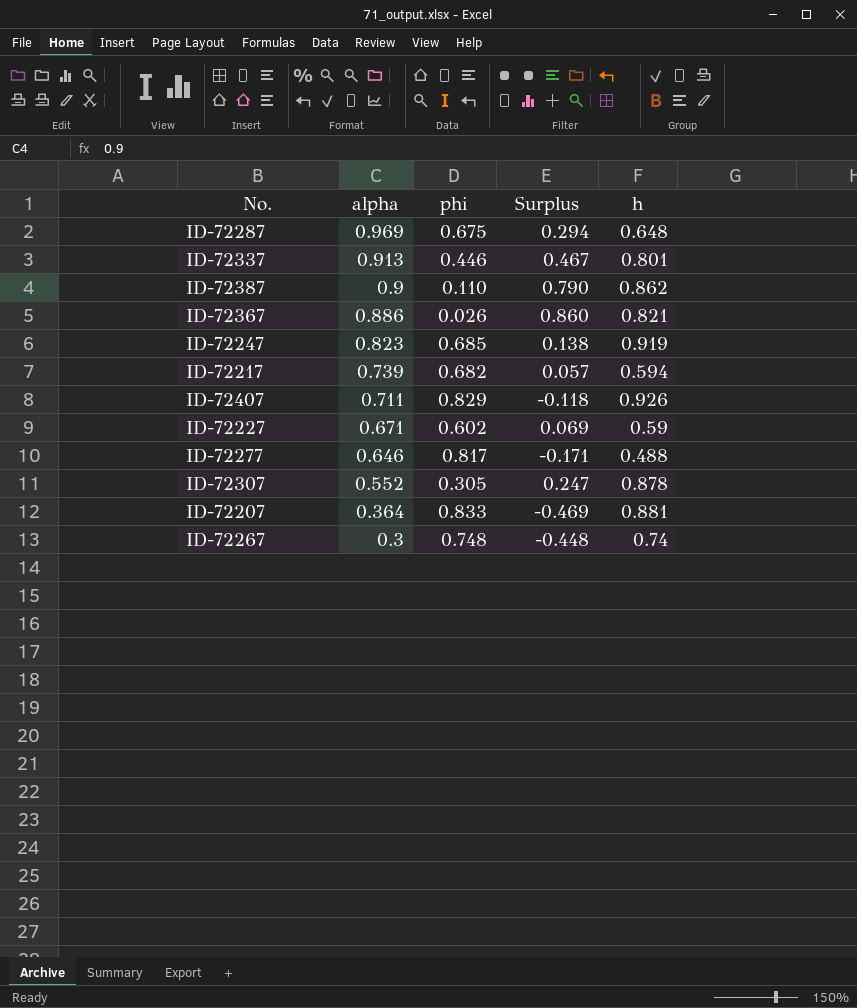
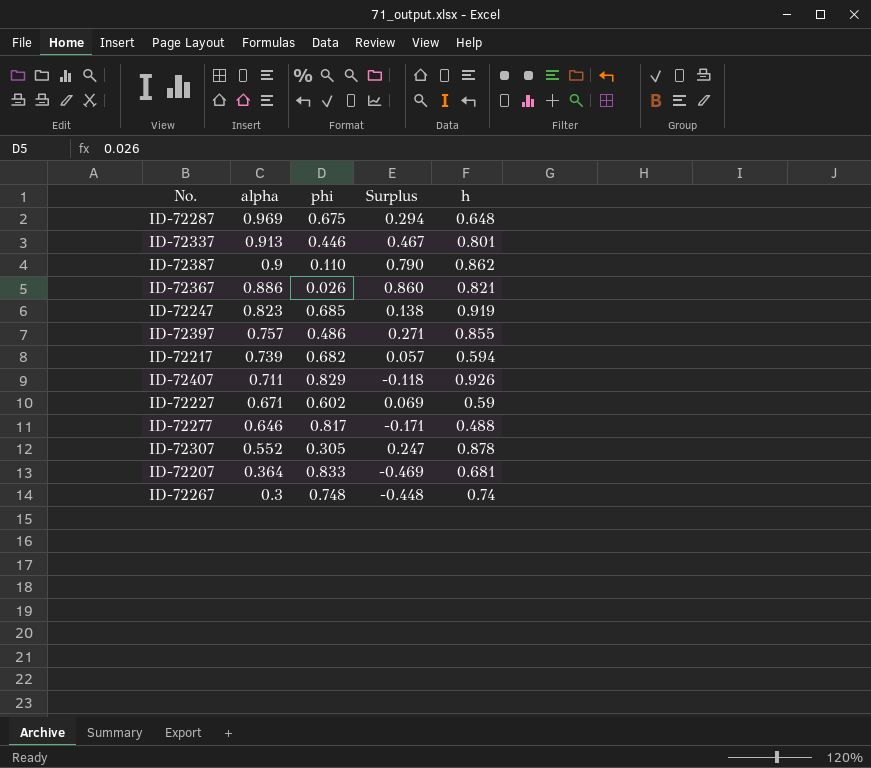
row ID-72397: none -> 0.757 | 0.486 | 0.271 | 0.855
ID-72207 | h: 0.881 -> 0.681

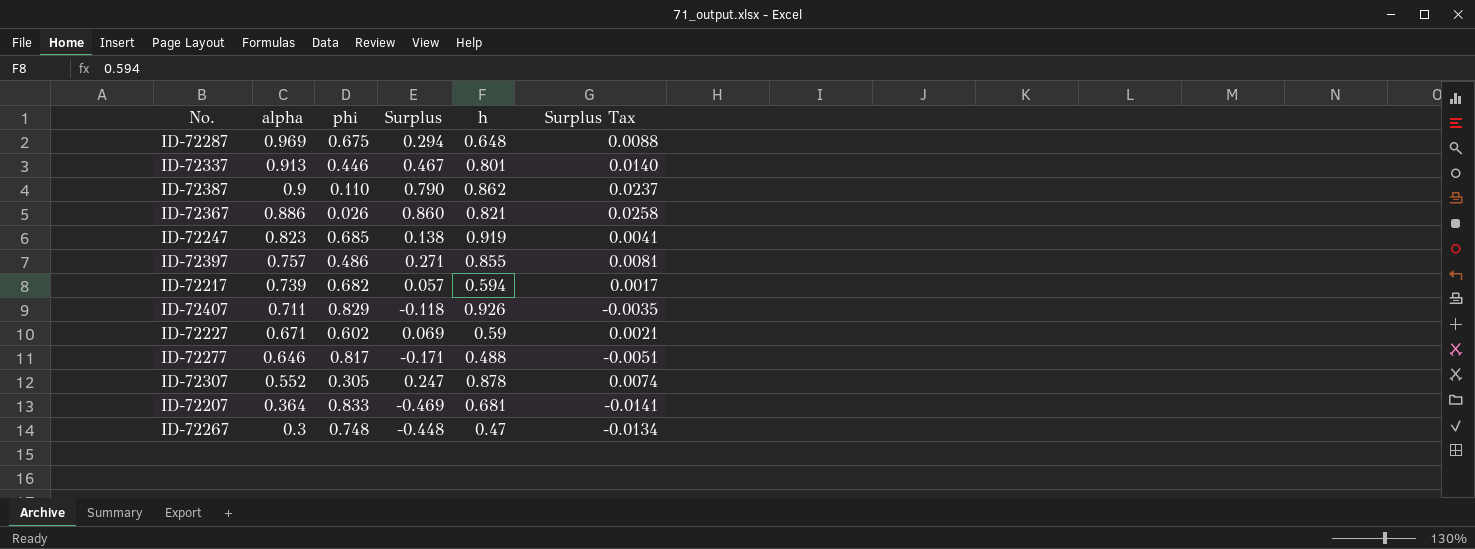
column Surplus Tax | formula: none -> [Surplus] * 0.03
ID-72267 | h: 0.74 -> 0.47

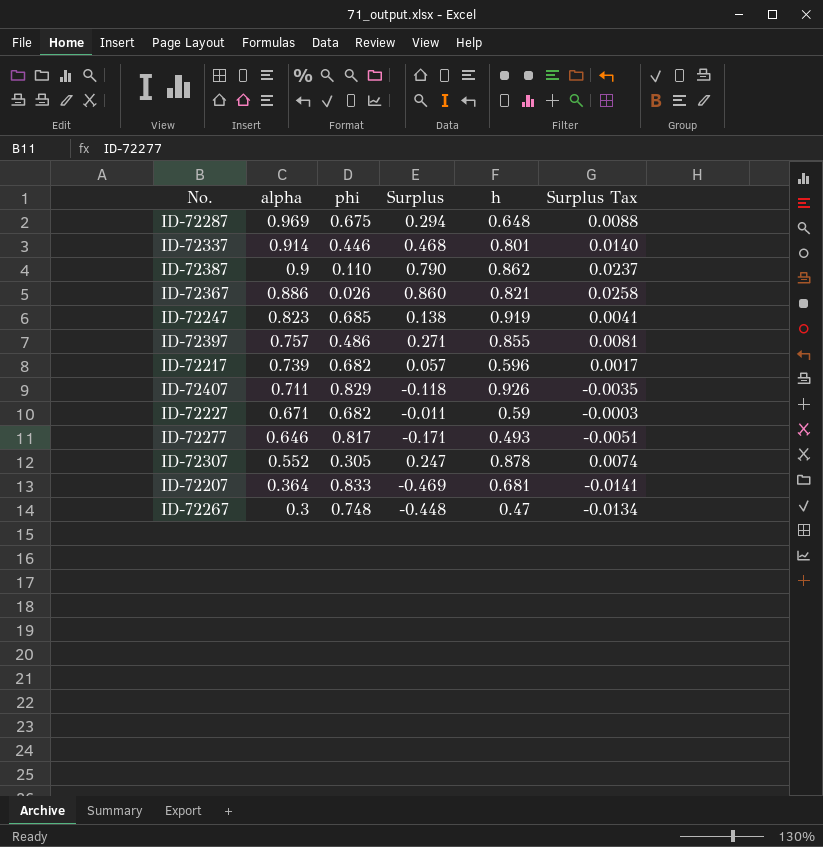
ID-72337 | alpha: 0.913 -> 0.914
ID-72337 | Surplus: 0.467 -> 0.468
ID-72217 | h: 0.594 -> 0.596
ID-72227 | phi: 0.602 -> 0.682
ID-72227 | Surplus: 0.069 -> -0.011
ID-72227 | Surplus Tax: 0.0021 -> -0.0003
ID-72277 | h: 0.488 -> 0.493

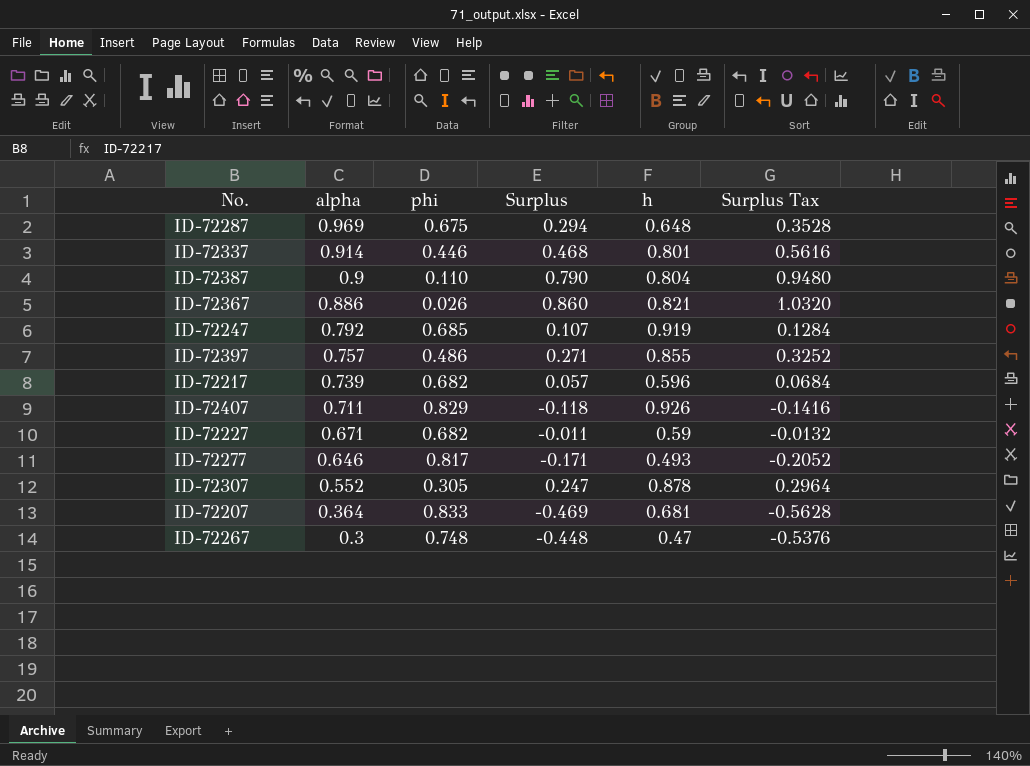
column Surplus Tax | formula: [Surplus] * 0.03 -> [Surplus] * 1.2
ID-72387 | h: 0.862 -> 0.804
ID-72247 | alpha: 0.823 -> 0.792
ID-72247 | Surplus: 0.138 -> 0.107

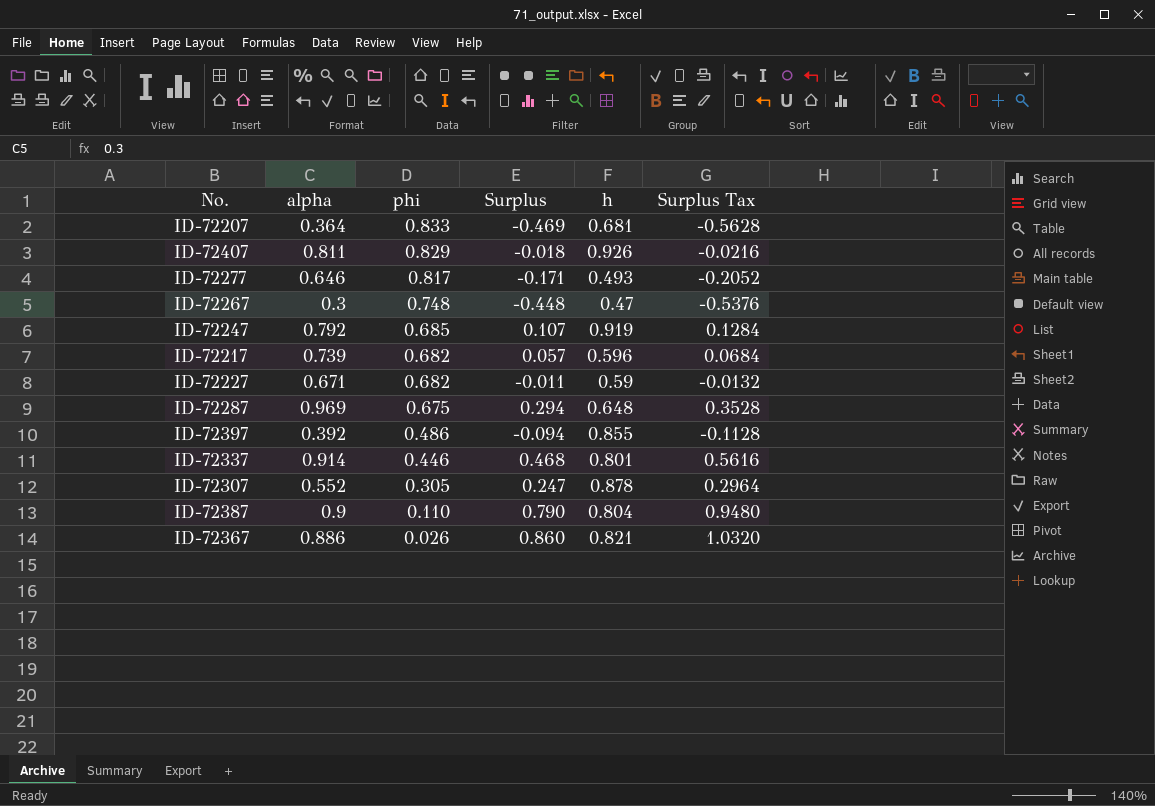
row order: alpha descending -> phi descending
ID-72407 | alpha: 0.711 -> 0.811
ID-72407 | Surplus: -0.118 -> -0.018
ID-72407 | Surplus Tax: -0.1416 -> -0.0216
ID-72397 | alpha: 0.757 -> 0.392
ID-72397 | Surplus: 0.271 -> -0.094
ID-72397 | Surplus Tax: 0.3252 -> -0.1128

